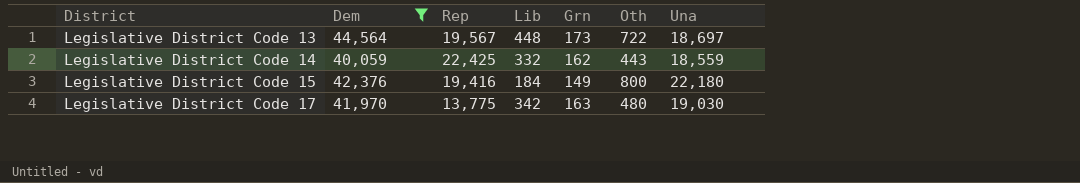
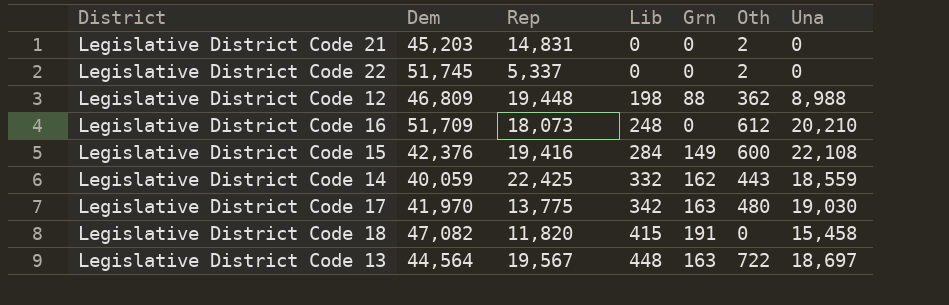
filter: Dem <= 44,564 -> none
row order: District ascending -> Lib ascending
Legislative District Code 15 | Lib: 184 -> 284
Legislative District Code 15 | Oth: 800 -> 600
Legislative District Code 15 | Una: 22,180 -> 22,108
Legislative District Code 13 | Grn: 173 -> 163

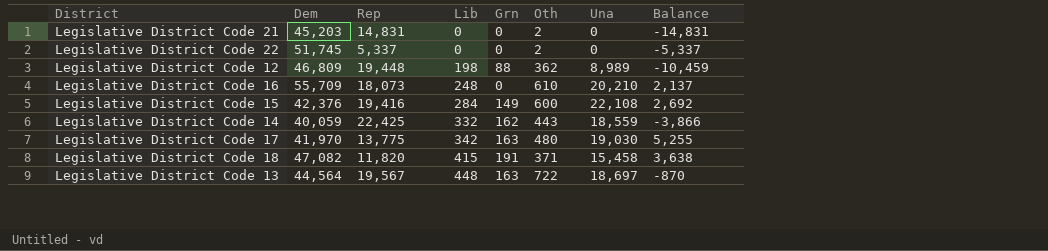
column Balance | formula: none -> [Una] - [Rep]
Legislative District Code 12 | Una: 8,988 -> 8,989
Legislative District Code 16 | Dem: 51,709 -> 55,709
Legislative District Code 16 | Oth: 612 -> 610
Legislative District Code 18 | Oth: 0 -> 371

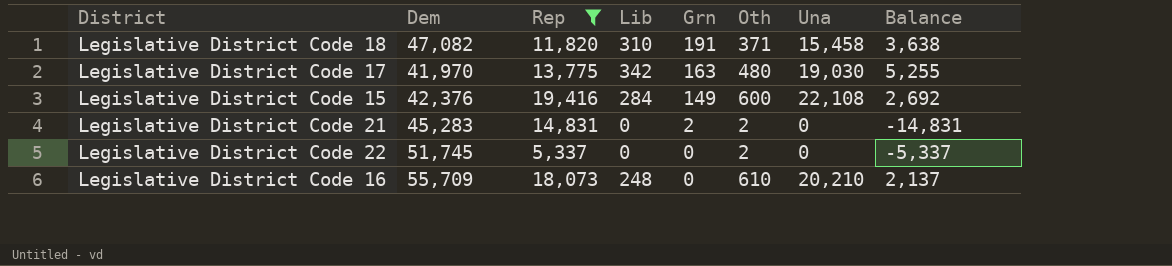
filter: none -> Rep <= 19,416
row order: Lib ascending -> Grn descending
Legislative District Code 18 | Lib: 415 -> 310
Legislative District Code 21 | Dem: 45,203 -> 45,283
Legislative District Code 21 | Grn: 0 -> 2

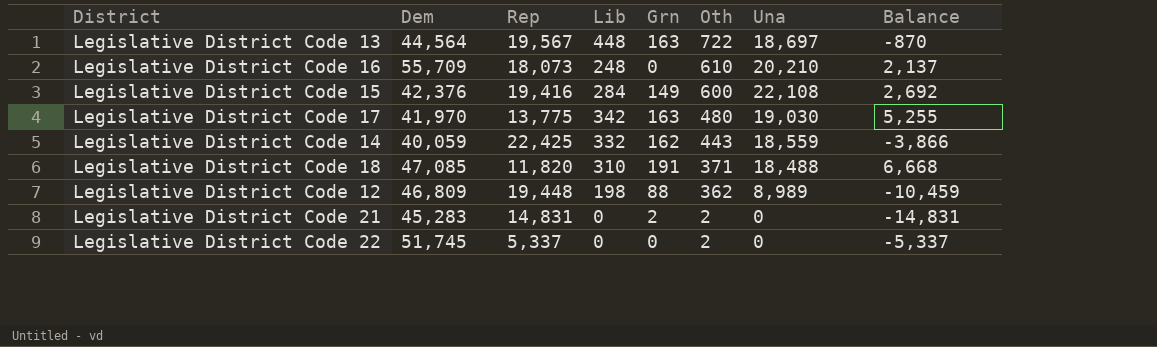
filter: Rep <= 19,416 -> none
row order: Grn descending -> Oth descending
Legislative District Code 18 | Dem: 47,082 -> 47,085
Legislative District Code 18 | Una: 15,458 -> 18,488
Legislative District Code 18 | Balance: 3,638 -> 6,668

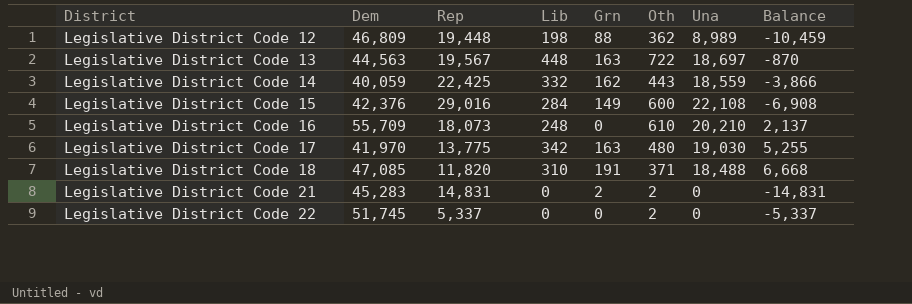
row order: Oth descending -> District ascending
Legislative District Code 13 | Dem: 44,564 -> 44,563
Legislative District Code 15 | Rep: 19,416 -> 29,016
Legislative District Code 15 | Balance: 2,692 -> -6,908

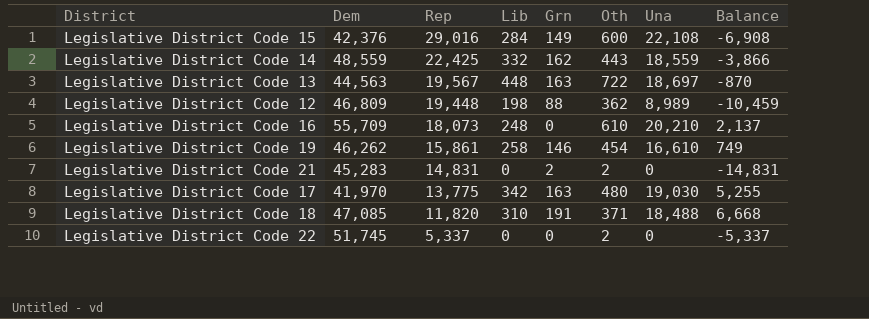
row order: District ascending -> Rep descending
Legislative District Code 14 | Dem: 40,059 -> 48,559
row Legislative District Code 19: none -> 46,262 | 15,861 | 258 | 146 | 454 | 16,610 | 749

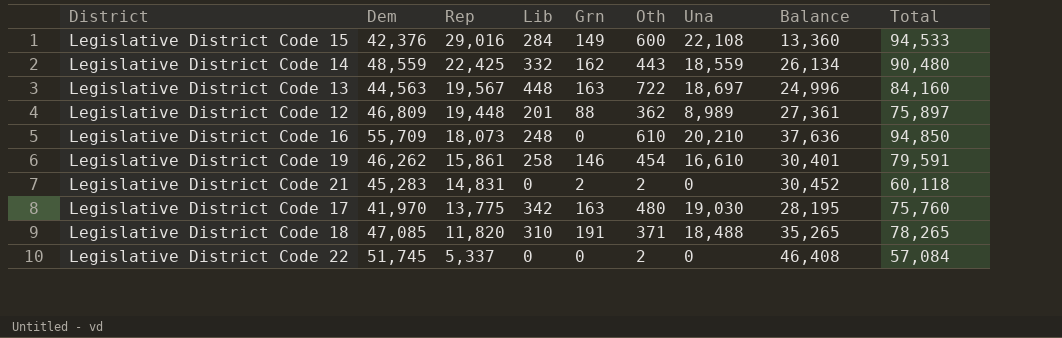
column Balance | formula: [Una] - [Rep] -> [Dem] - [Rep]
column Total | formula: none -> [Dem] + [Rep] + [Lib] + [Grn] + [Oth] + [Una]
Legislative District Code 12 | Lib: 198 -> 201

